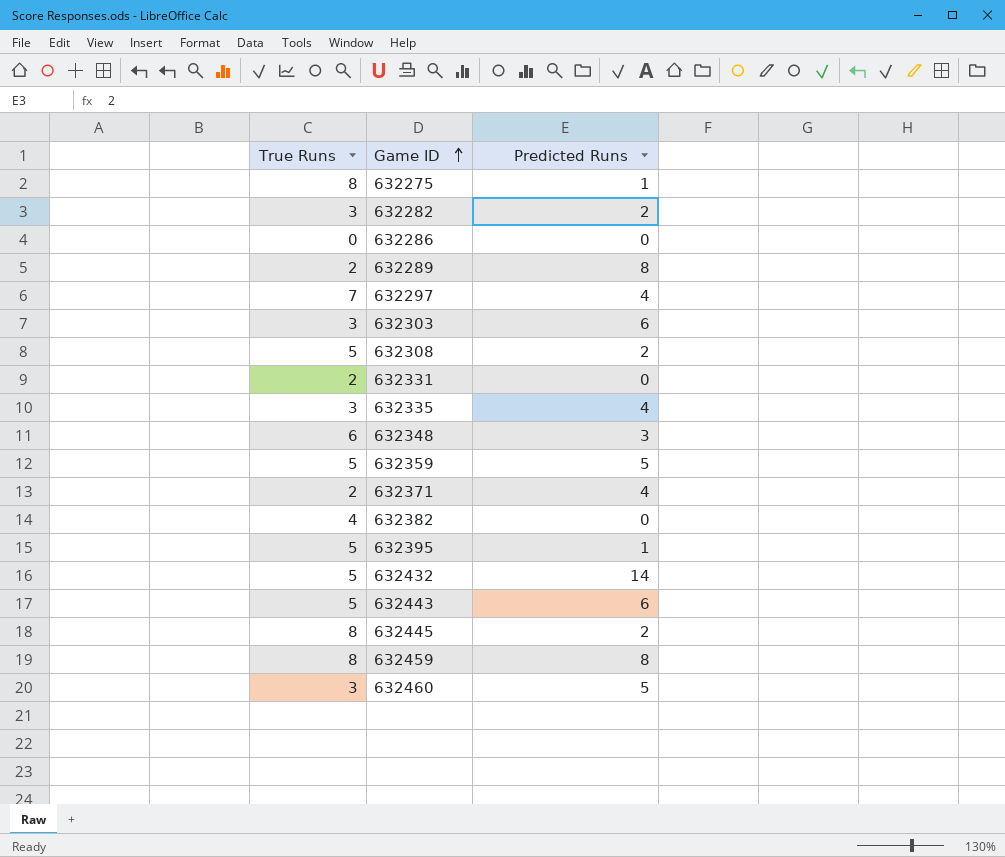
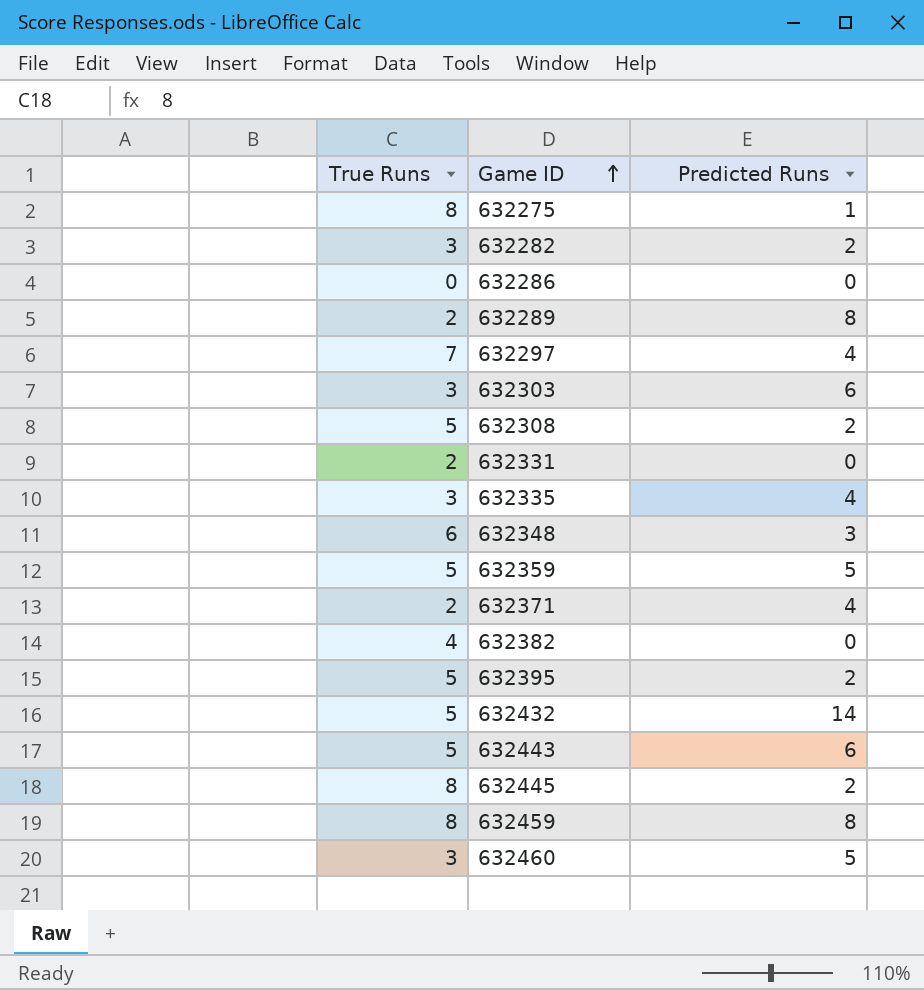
632395 | Predicted Runs: 1 -> 2

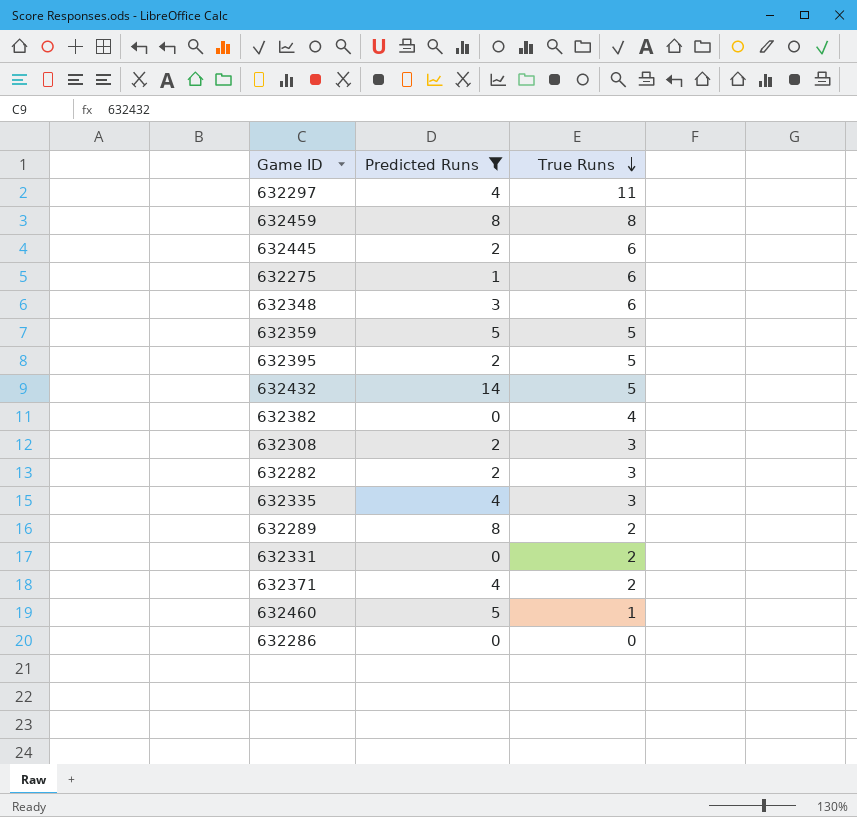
filter: none -> Predicted Runs != 6
row order: Game ID ascending -> True Runs descending
column True Runs | position: 1 -> 3
632297 | True Runs: 7 -> 11
632445 | True Runs: 8 -> 6
632275 | True Runs: 8 -> 6
632308 | True Runs: 5 -> 3
632460 | True Runs: 3 -> 1

